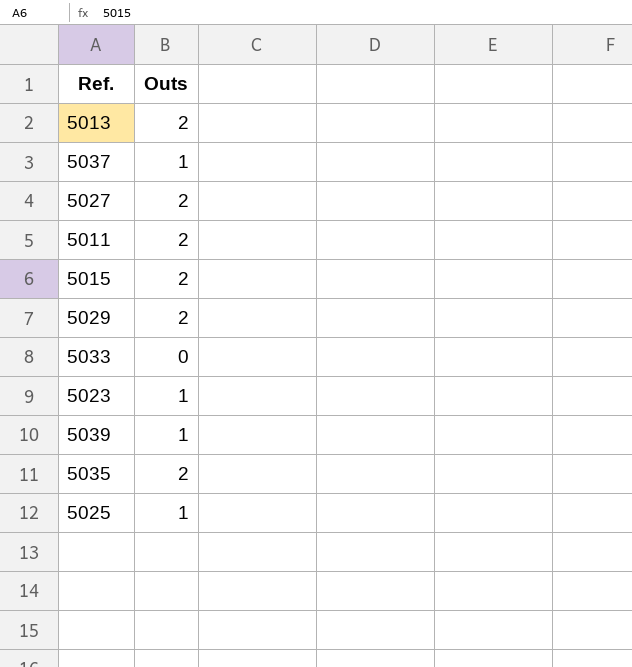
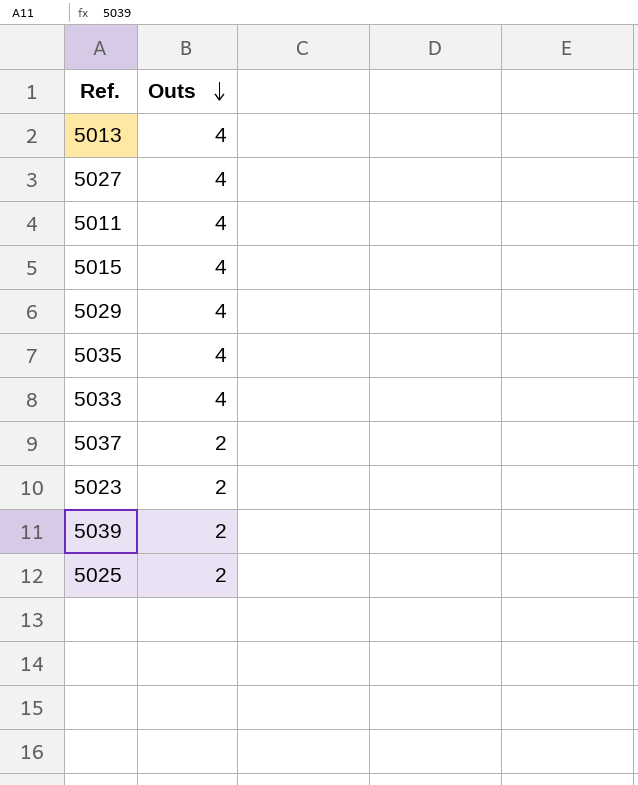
row order: none -> Outs descending
5013 | Outs: 2 -> 4
5027 | Outs: 2 -> 4
5011 | Outs: 2 -> 4
5015 | Outs: 2 -> 4
5029 | Outs: 2 -> 4
5035 | Outs: 2 -> 4
5033 | Outs: 0 -> 4
5037 | Outs: 1 -> 2
5023 | Outs: 1 -> 2
5039 | Outs: 1 -> 2
5025 | Outs: 1 -> 2

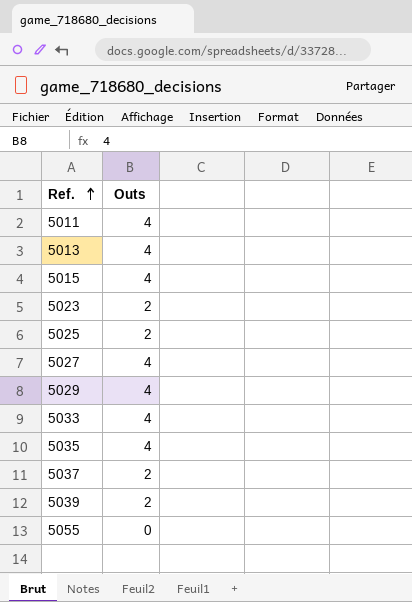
row order: Outs descending -> Ref. ascending
row 5055: none -> 0

